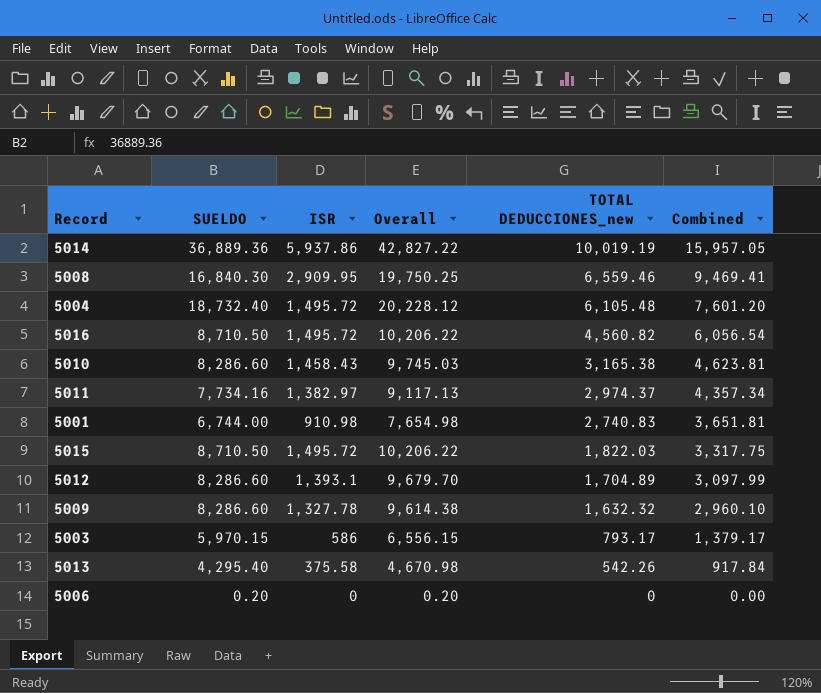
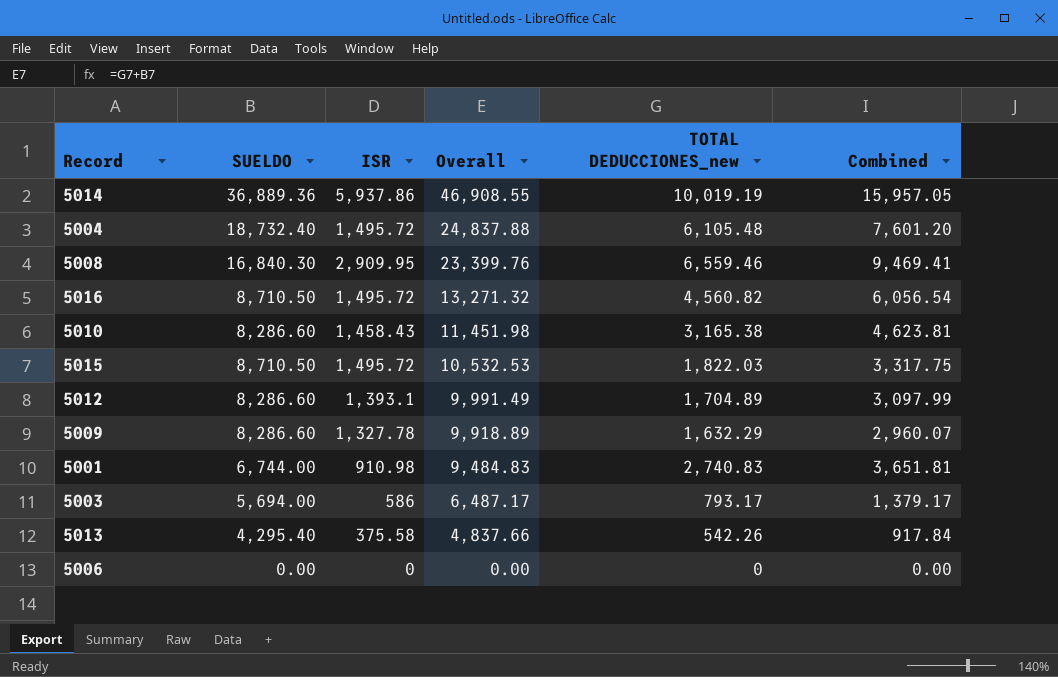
row order: TOTAL DEDUCCIONES_new descending -> Overall descending
column Overall | formula: [SUELDO] + [ISR] -> [SUELDO] + [TOTAL DEDUCCIONES_new]
row 5011: 7,734.16 | 1,382.97 | 9,117.13 | 2,974.37 | 4,357.34 -> none
5009 | TOTAL DEDUCCIONES_new: 1,632.32 -> 1,632.29
5009 | Combined: 2,960.10 -> 2,960.07
5003 | SUELDO: 5,970.15 -> 5,694.00
5006 | SUELDO: 0.20 -> 0.00

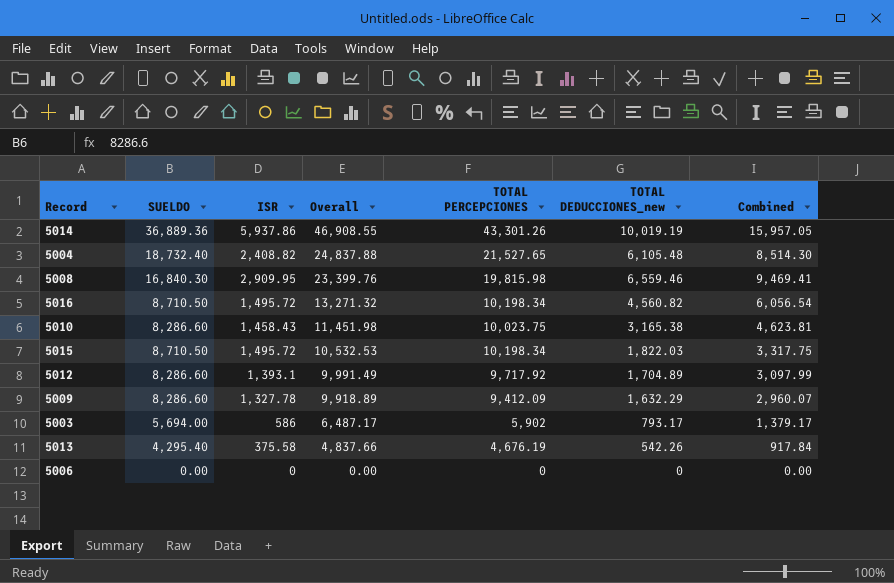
column TOTAL PERCEPCIONES | position: none -> 5
row 5001: 6,744.00 | 910.98 | 9,484.83 | 2,740.83 | 3,651.81 -> none
5004 | ISR: 1,495.72 -> 2,408.82
5004 | Combined: 7,601.20 -> 8,514.30

